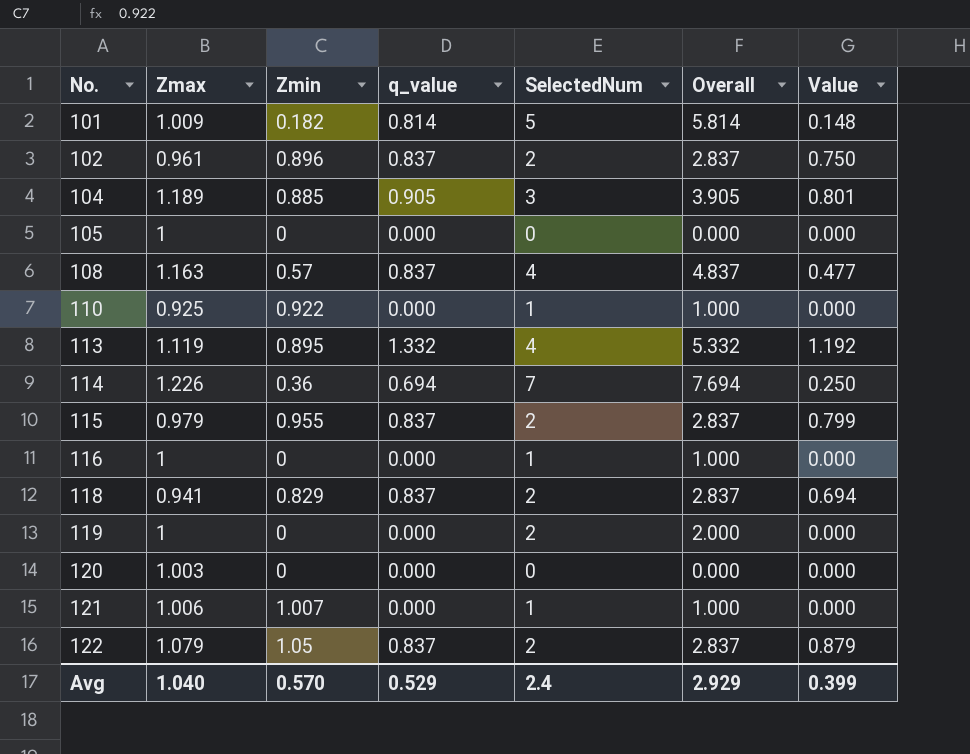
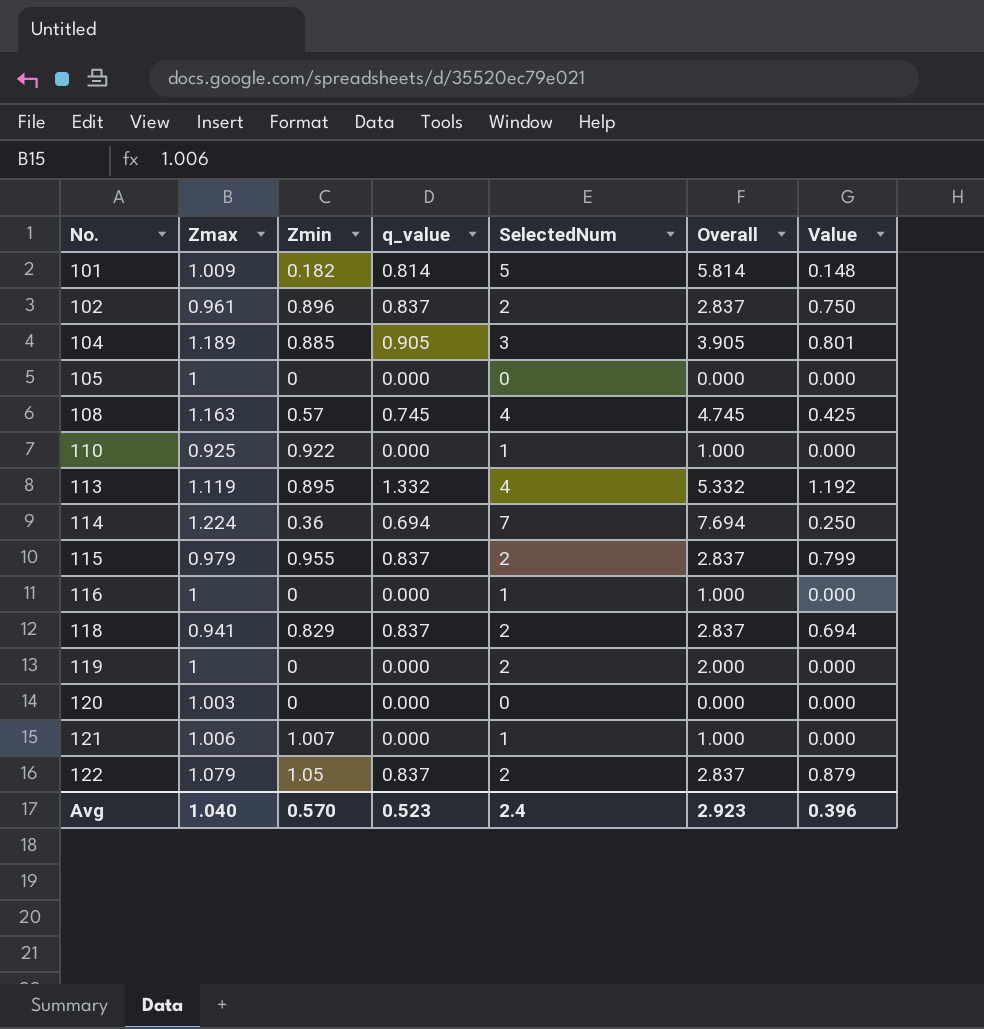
108 | q_value: 0.837 -> 0.745
108 | Overall: 4.837 -> 4.745
108 | Value: 0.477 -> 0.425
114 | Zmax: 1.226 -> 1.224
Avg | q_value: 0.529 -> 0.523
Avg | Overall: 2.929 -> 2.923
Avg | Value: 0.399 -> 0.396

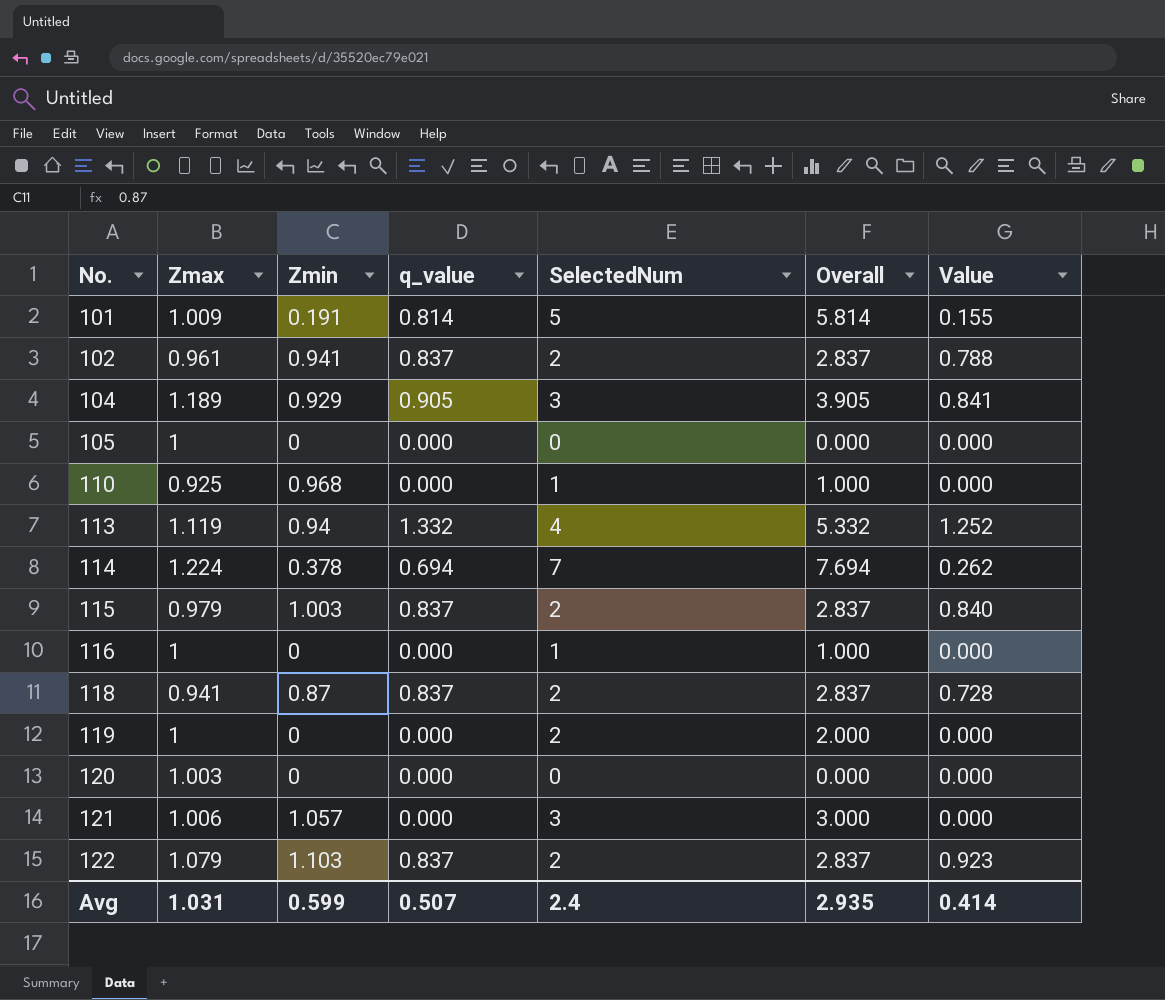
row 108: 1.163 | 0.57 | 0.745 | 4 | 4.745 | 0.425 -> none
101 | Zmin: 0.182 -> 0.191
101 | Value: 0.148 -> 0.155
102 | Zmin: 0.896 -> 0.941
102 | Value: 0.750 -> 0.788
104 | Zmin: 0.885 -> 0.929
104 | Value: 0.801 -> 0.841
110 | Zmin: 0.922 -> 0.968
113 | Zmin: 0.895 -> 0.94
113 | Value: 1.192 -> 1.252
114 | Zmin: 0.36 -> 0.378
114 | Value: 0.250 -> 0.262
115 | Zmin: 0.955 -> 1.003
115 | Value: 0.799 -> 0.840
118 | Zmin: 0.829 -> 0.87
118 | Value: 0.694 -> 0.728
121 | Zmin: 1.007 -> 1.057
121 | SelectedNum: 1 -> 3
121 | Overall: 1.000 -> 3.000
122 | Zmin: 1.05 -> 1.103
122 | Value: 0.879 -> 0.923
Avg | Zmax: 1.040 -> 1.031
Avg | Zmin: 0.570 -> 0.599
Avg | q_value: 0.523 -> 0.507
Avg | Overall: 2.923 -> 2.935
Avg | Value: 0.396 -> 0.414

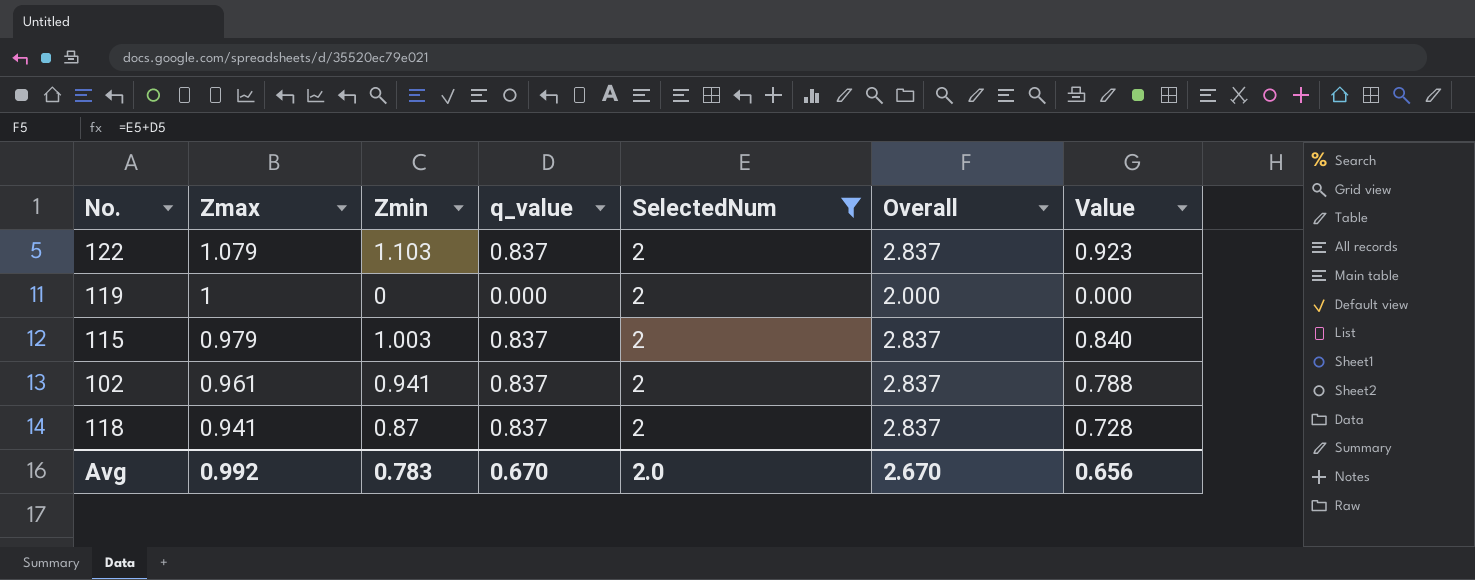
filter: none -> SelectedNum = 2
row order: No. ascending -> Zmax descending
Avg | Zmax: 1.031 -> 0.992
Avg | Zmin: 0.599 -> 0.783
Avg | q_value: 0.507 -> 0.670
Avg | SelectedNum: 2.4 -> 2.0
Avg | Overall: 2.935 -> 2.670
Avg | Value: 0.414 -> 0.656

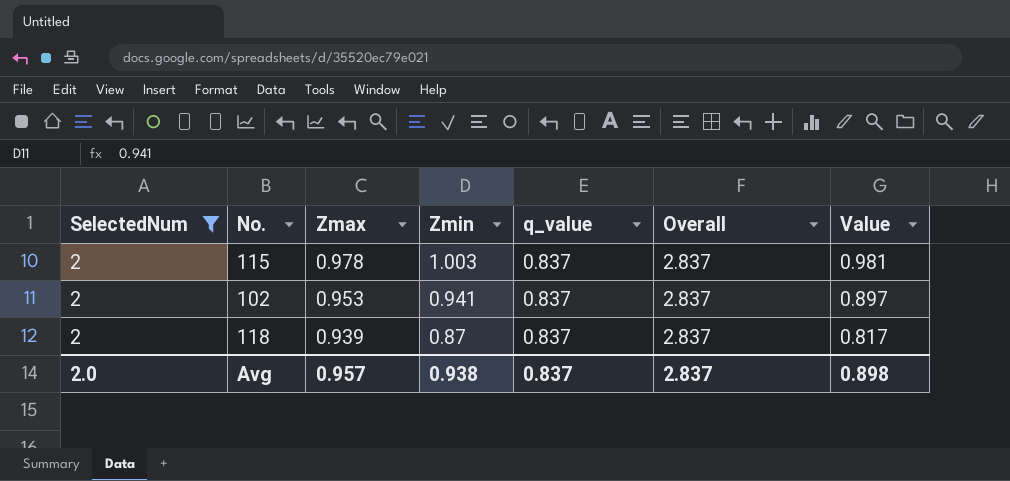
column SelectedNum | position: 5 -> 1
column Value | formula: [Zmin] * [q_value] -> [Zmax] * [Zmin]
row 122: 1.079 | 1.103 | 0.837 | 2 | 2.837 | 0.923 -> none
row 119: 1 | 0 | 0.000 | 2 | 2.000 | 0.000 -> none
115 | Zmax: 0.979 -> 0.978
102 | Zmax: 0.961 -> 0.953
118 | Zmax: 0.941 -> 0.939
Avg | Zmax: 0.992 -> 0.957
Avg | Zmin: 0.783 -> 0.938
Avg | q_value: 0.670 -> 0.837
Avg | Overall: 2.670 -> 2.837
Avg | Value: 0.656 -> 0.898

